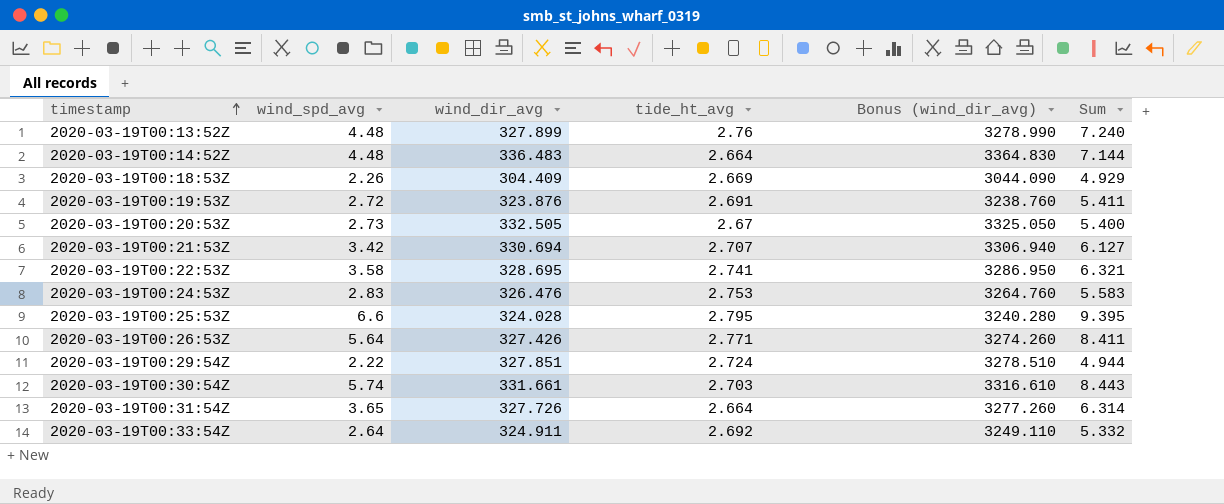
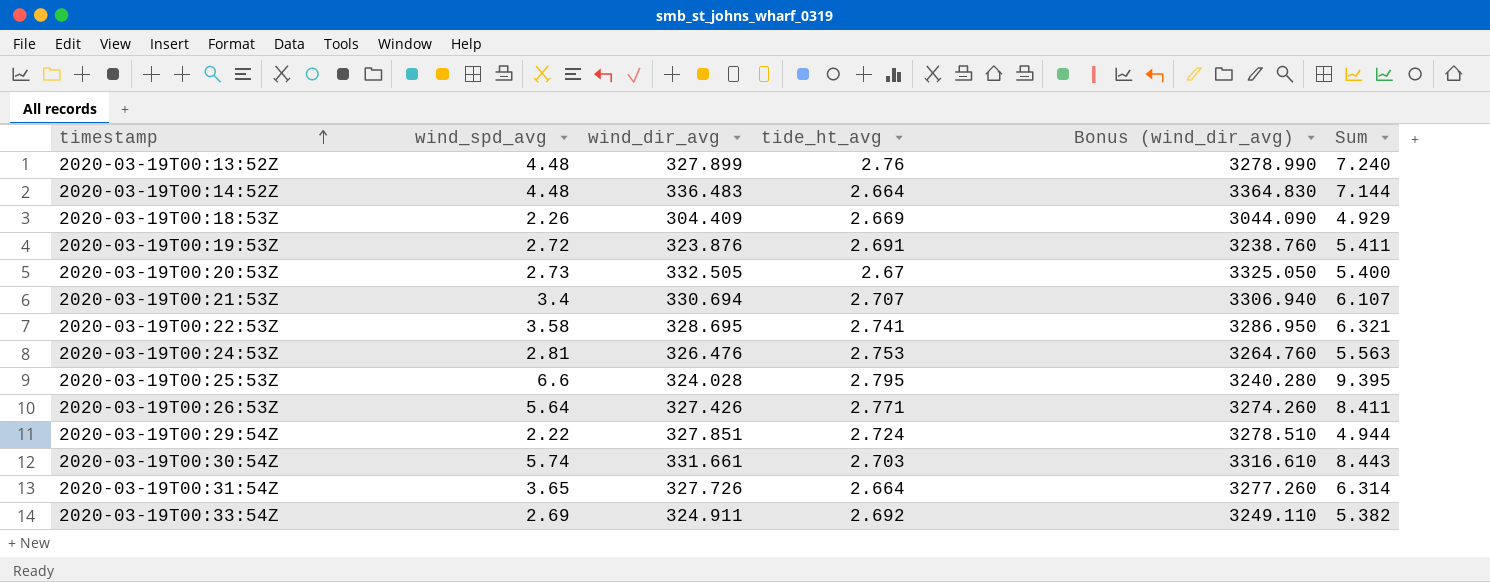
2020-03-19T00:21:53Z | wind_spd_avg: 3.42 -> 3.4
2020-03-19T00:21:53Z | Sum: 6.127 -> 6.107
2020-03-19T00:24:53Z | wind_spd_avg: 2.83 -> 2.81
2020-03-19T00:24:53Z | Sum: 5.583 -> 5.563
2020-03-19T00:33:54Z | wind_spd_avg: 2.64 -> 2.69
2020-03-19T00:33:54Z | Sum: 5.332 -> 5.382

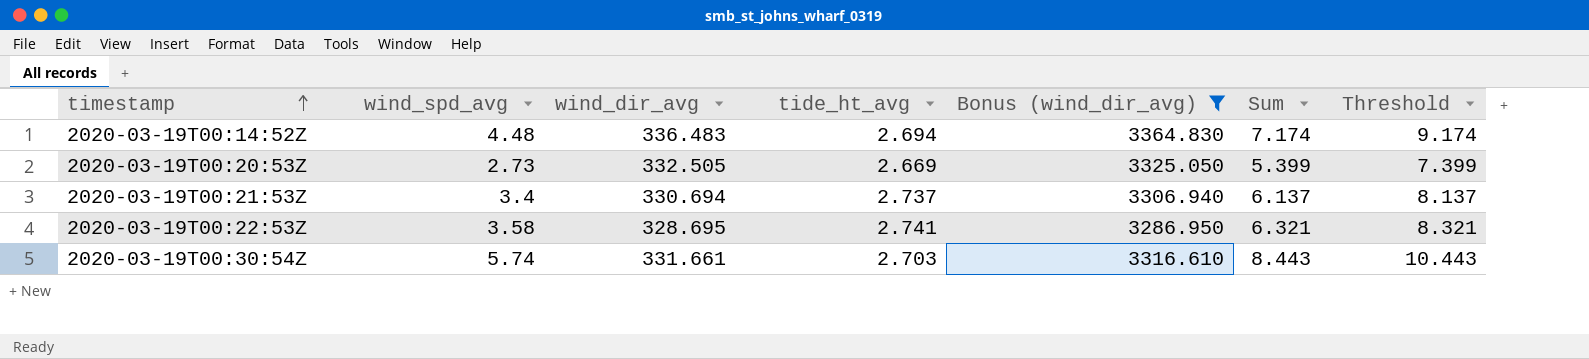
filter: none -> Bonus (wind_dir_avg) >= 3286.950
column Threshold | formula: none -> [Sum] + 2
2020-03-19T00:14:52Z | tide_ht_avg: 2.664 -> 2.694
2020-03-19T00:14:52Z | Sum: 7.144 -> 7.174
2020-03-19T00:20:53Z | tide_ht_avg: 2.67 -> 2.669
2020-03-19T00:20:53Z | Sum: 5.400 -> 5.399
2020-03-19T00:21:53Z | tide_ht_avg: 2.707 -> 2.737
2020-03-19T00:21:53Z | Sum: 6.107 -> 6.137

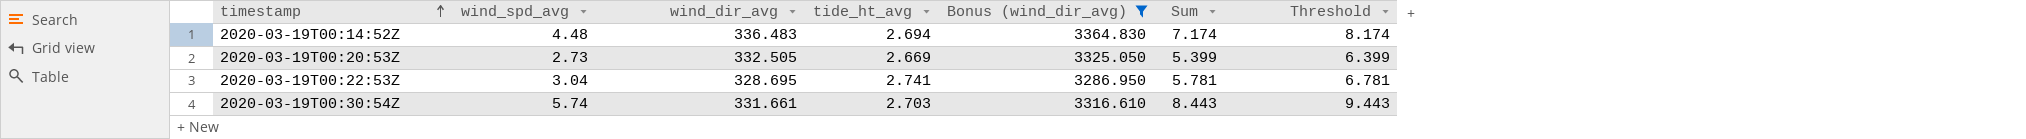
column Threshold | formula: [Sum] + 2 -> [Sum] + 1
row 2020-03-19T00:21:53Z: 3.4 | 330.694 | 2.737 | 3306.940 | 6.137 | 8.137 -> none
2020-03-19T00:22:53Z | wind_spd_avg: 3.58 -> 3.04
2020-03-19T00:22:53Z | Sum: 6.321 -> 5.781

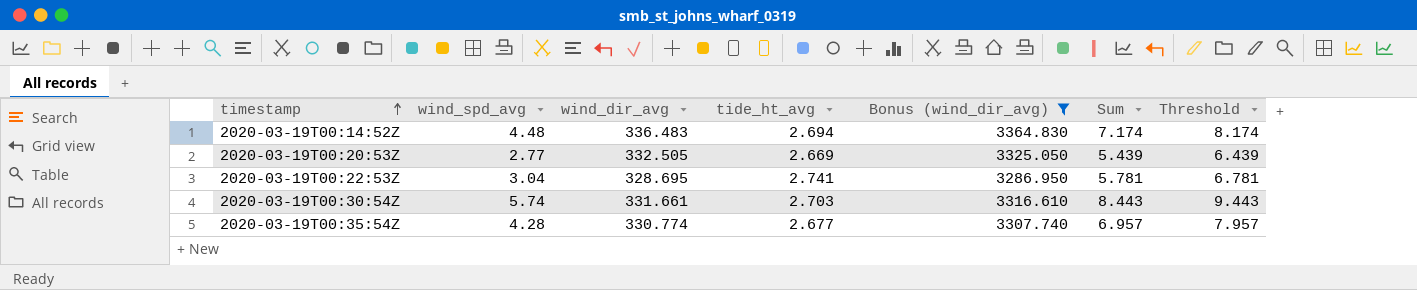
2020-03-19T00:20:53Z | wind_spd_avg: 2.73 -> 2.77
2020-03-19T00:20:53Z | Sum: 5.399 -> 5.439
2020-03-19T00:20:53Z | Threshold: 6.399 -> 6.439
row 2020-03-19T00:35:54Z: none -> 4.28 | 330.774 | 2.677 | 3307.740 | 6.957 | 7.957

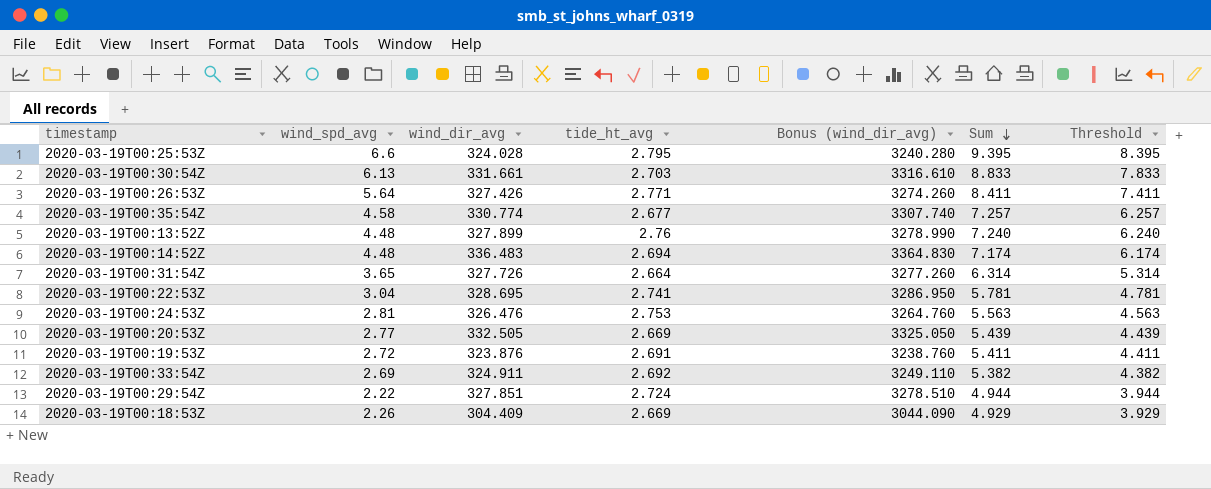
filter: Bonus (wind_dir_avg) >= 3286.950 -> none
row order: timestamp ascending -> Sum descending
column Threshold | formula: [Sum] + 1 -> [Sum] - 1
2020-03-19T00:30:54Z | wind_spd_avg: 5.74 -> 6.13
2020-03-19T00:30:54Z | Sum: 8.443 -> 8.833
2020-03-19T00:35:54Z | wind_spd_avg: 4.28 -> 4.58
2020-03-19T00:35:54Z | Sum: 6.957 -> 7.257

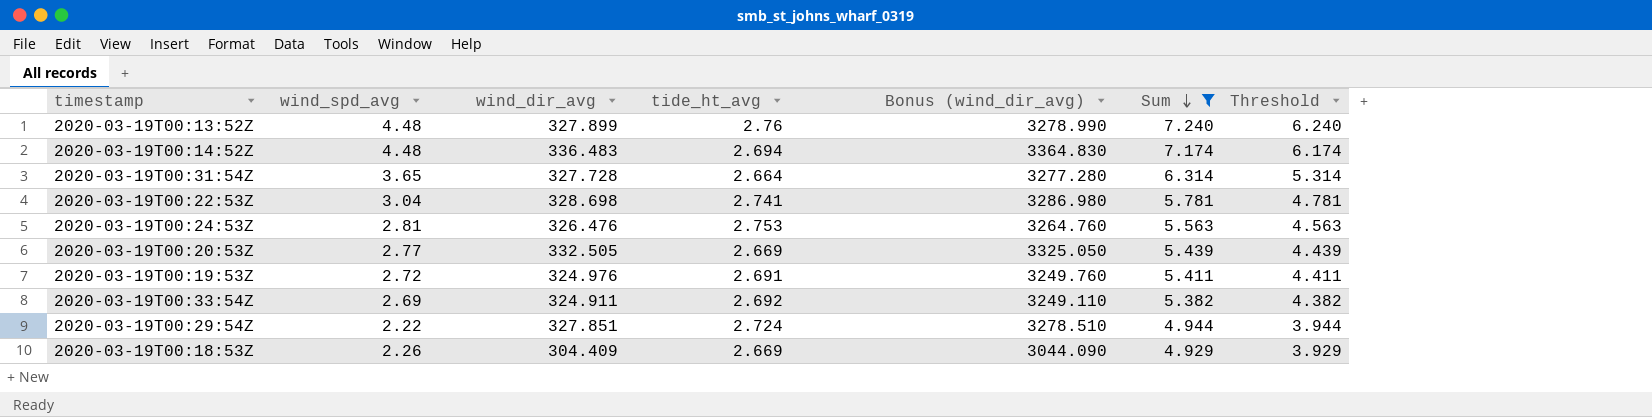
filter: none -> Sum <= 7.240
2020-03-19T00:31:54Z | wind_dir_avg: 327.726 -> 327.728
2020-03-19T00:31:54Z | Bonus (wind_dir_avg): 3277.260 -> 3277.280
2020-03-19T00:22:53Z | wind_dir_avg: 328.695 -> 328.698
2020-03-19T00:22:53Z | Bonus (wind_dir_avg): 3286.950 -> 3286.980
2020-03-19T00:19:53Z | wind_dir_avg: 323.876 -> 324.976
2020-03-19T00:19:53Z | Bonus (wind_dir_avg): 3238.760 -> 3249.760

